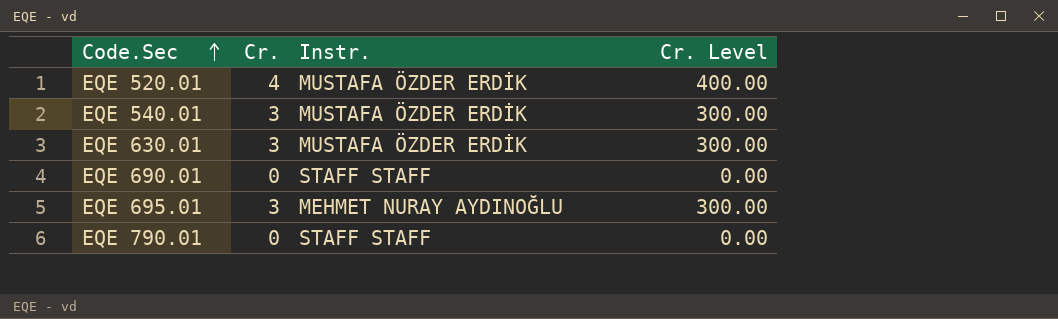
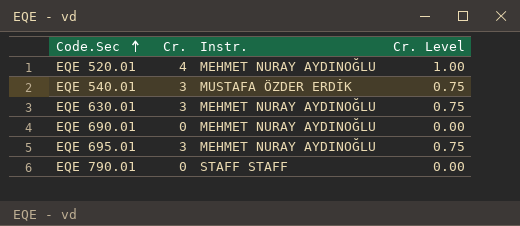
column Cr. Level | formula: [Cr.] * 100 -> [Cr.] * 0.25
EQE 520.01 | Instr.: MUSTAFA ÖZDER ERDİK -> MEHMET NURAY AYDINOĞLU
EQE 630.01 | Instr.: MUSTAFA ÖZDER ERDİK -> MEHMET NURAY AYDINOĞLU
EQE 690.01 | Instr.: STAFF STAFF -> MEHMET NURAY AYDINOĞLU

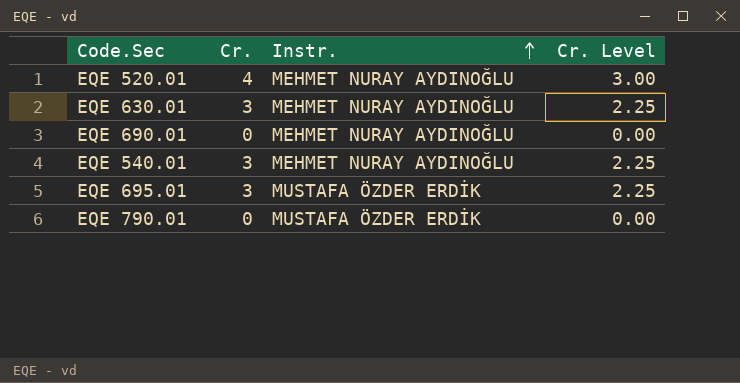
row order: Code.Sec ascending -> Instr. ascending
column Cr. Level | formula: [Cr.] * 0.25 -> [Cr.] * 0.75
EQE 540.01 | Instr.: MUSTAFA ÖZDER ERDİK -> MEHMET NURAY AYDINOĞLU
EQE 695.01 | Instr.: MEHMET NURAY AYDINOĞLU -> MUSTAFA ÖZDER ERDİK
EQE 790.01 | Instr.: STAFF STAFF -> MUSTAFA ÖZDER ERDİK

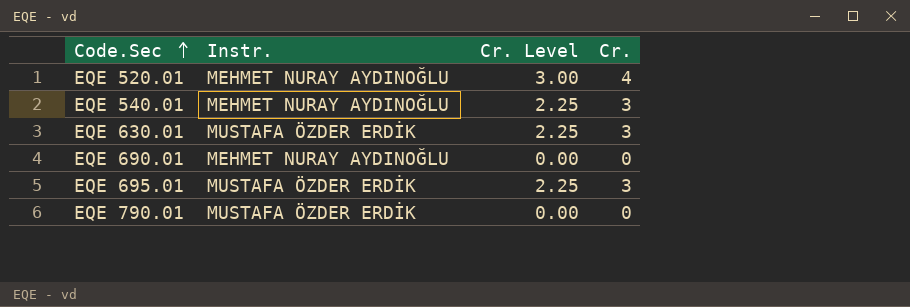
row order: Instr. ascending -> Code.Sec ascending
column Cr. | position: 2 -> 4
EQE 630.01 | Instr.: MEHMET NURAY AYDINOĞLU -> MUSTAFA ÖZDER ERDİK

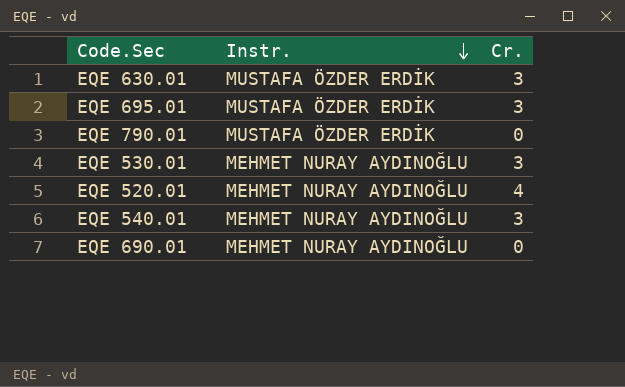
row order: Code.Sec ascending -> Instr. descending
column Cr. Level | formula: [Cr.] * 0.75 -> none
row EQE 530.01: none -> MEHMET NURAY AYDINOĞLU | 3

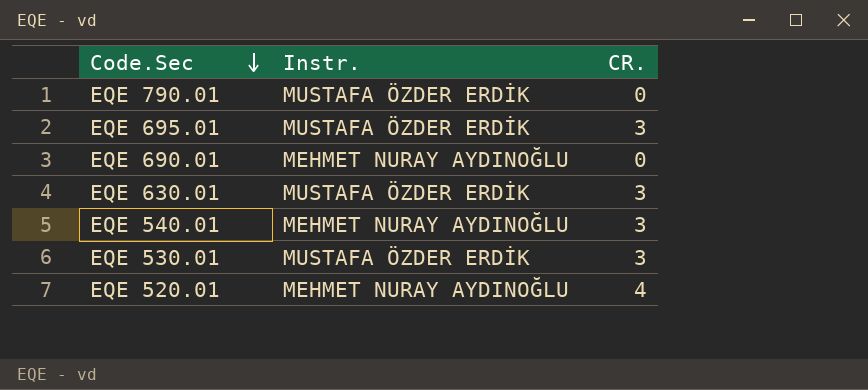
row order: Instr. descending -> Code.Sec descending
column name: Cr. -> CR.
EQE 530.01 | Instr.: MEHMET NURAY AYDINOĞLU -> MUSTAFA ÖZDER ERDİK

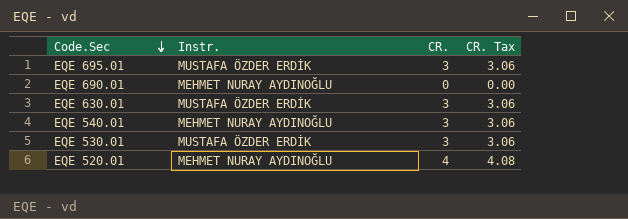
column CR. Tax | formula: none -> [CR.] * 1.02
row EQE 790.01: MUSTAFA ÖZDER ERDİK | 0 -> none

